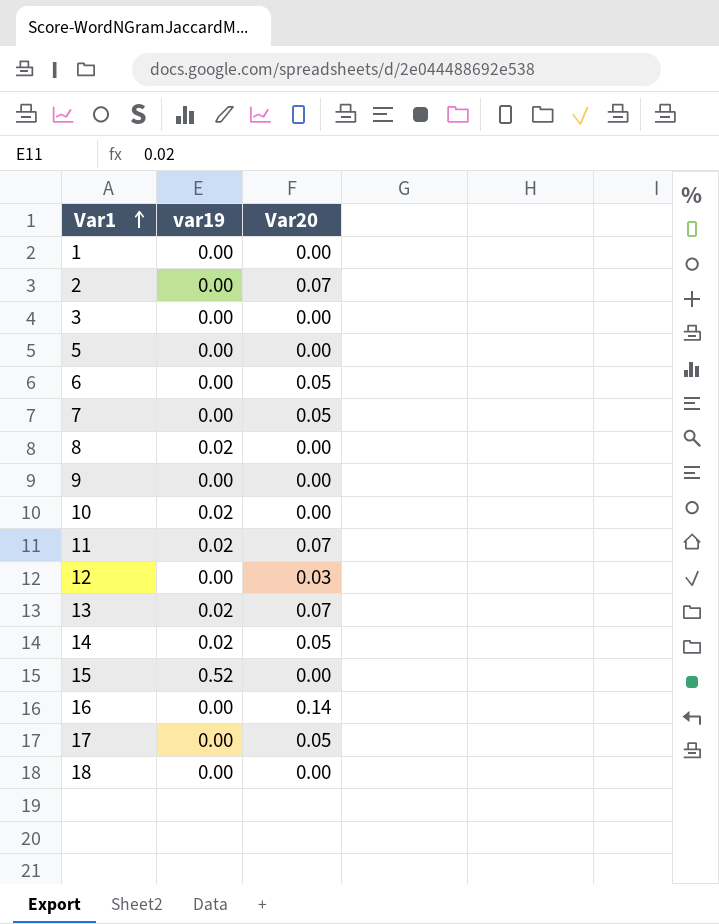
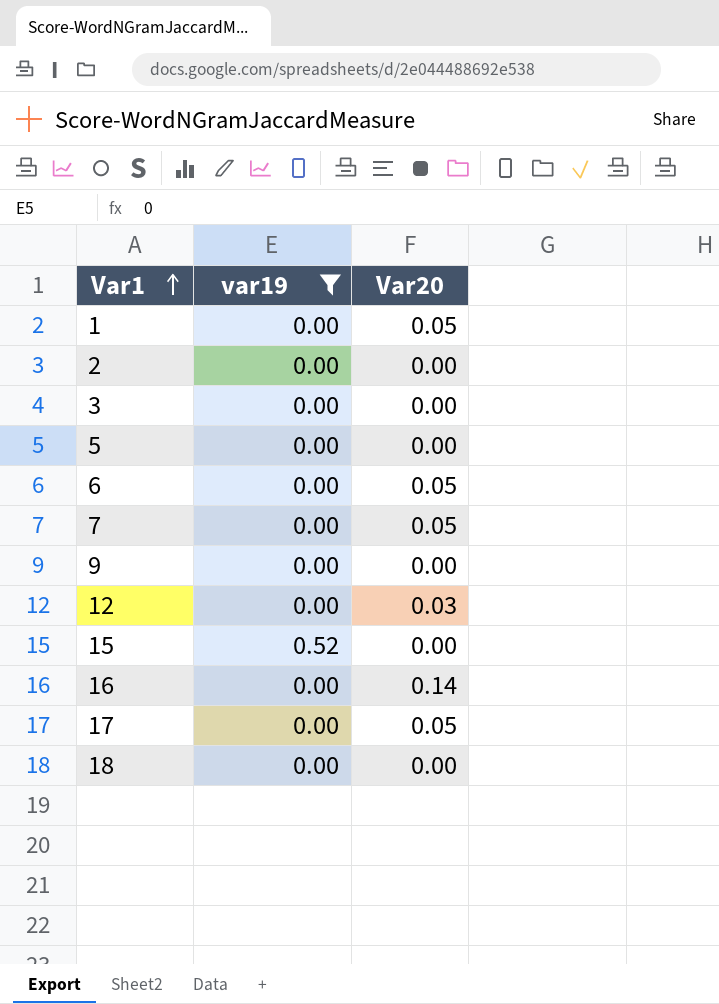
filter: none -> var19 != 0.02
1 | Var20: 0.00 -> 0.05
2 | Var20: 0.07 -> 0.00

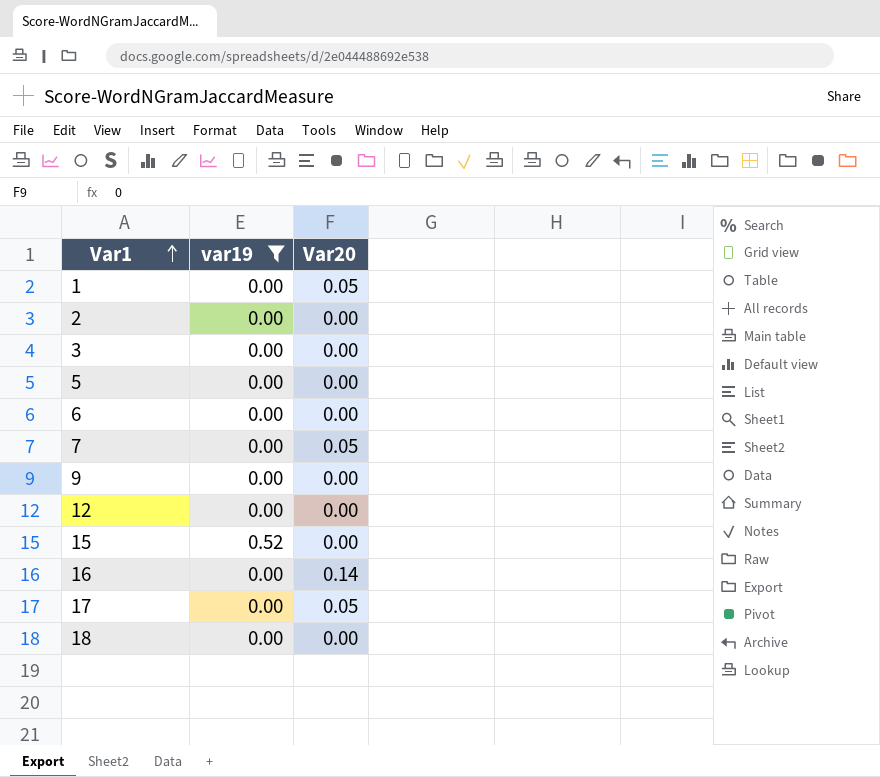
6 | Var20: 0.05 -> 0.00
12 | Var20: 0.03 -> 0.00

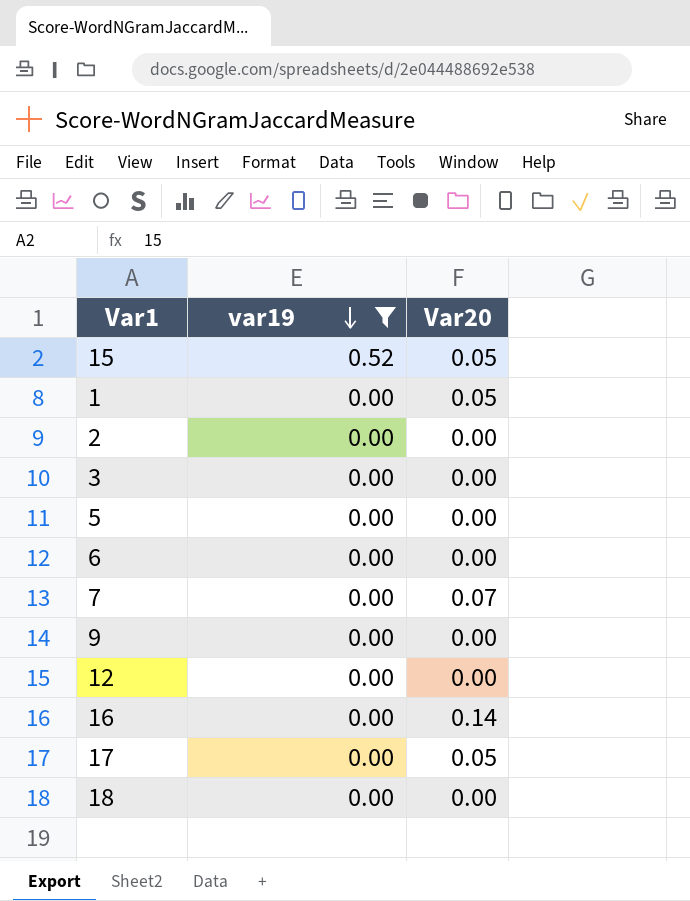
row order: Var1 ascending -> var19 descending
15 | Var20: 0.00 -> 0.05
7 | Var20: 0.05 -> 0.07

